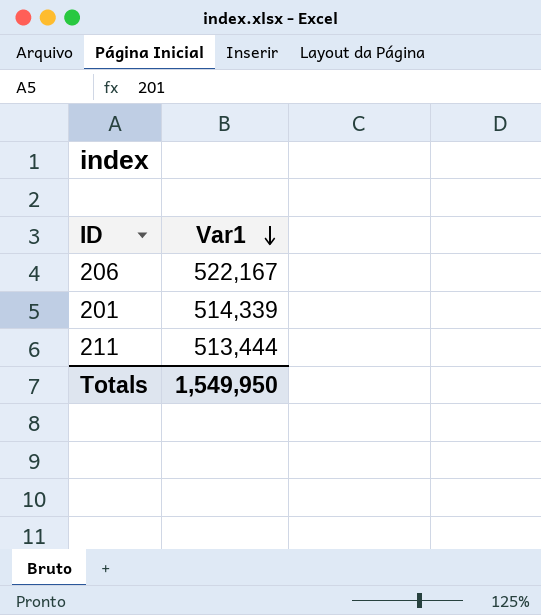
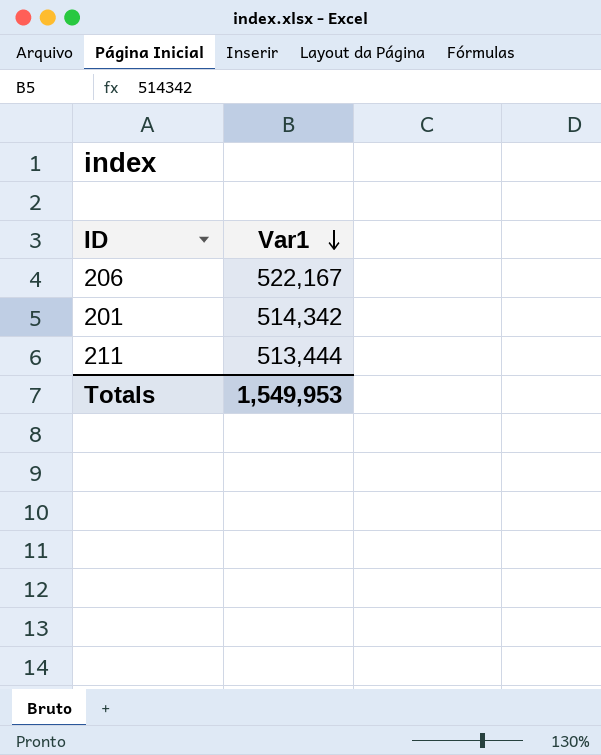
201 | Var1: 514,339 -> 514,342
Totals | Var1: 1,549,950 -> 1,549,953

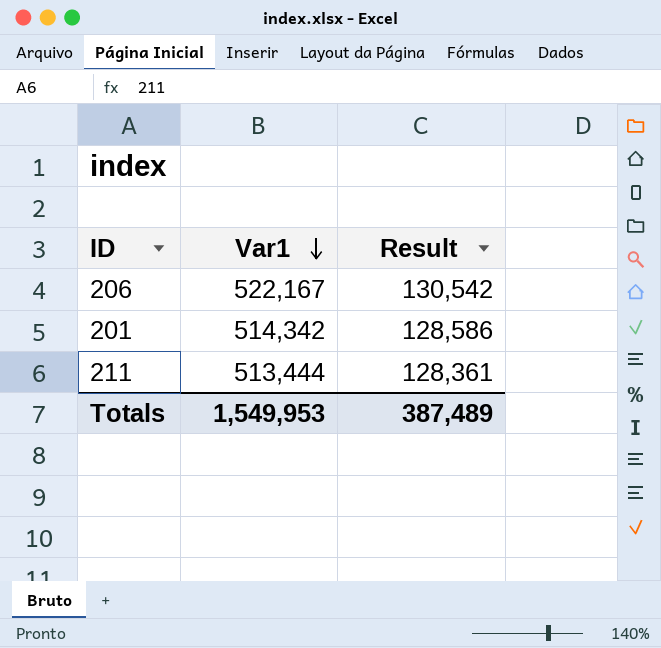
column Result | formula: none -> [Var1] * 0.25

